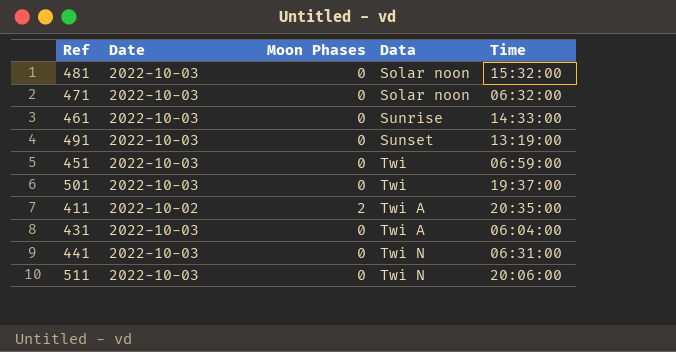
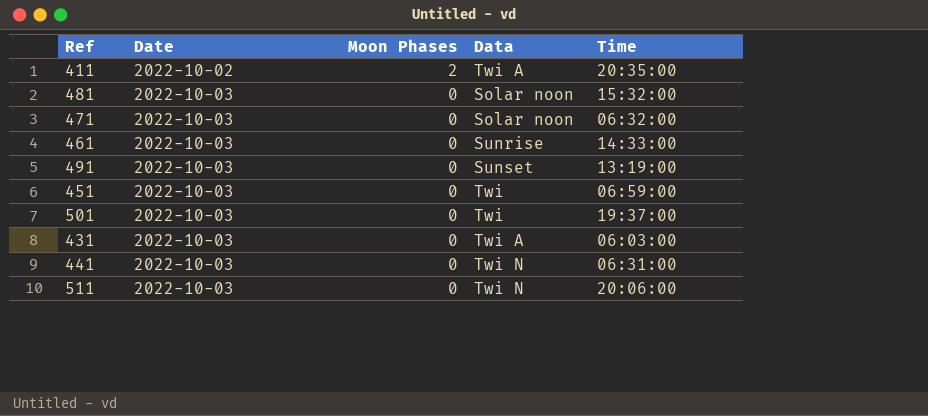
row order: Data ascending -> Date ascending
431 | Time: 06:04:00 -> 06:03:00

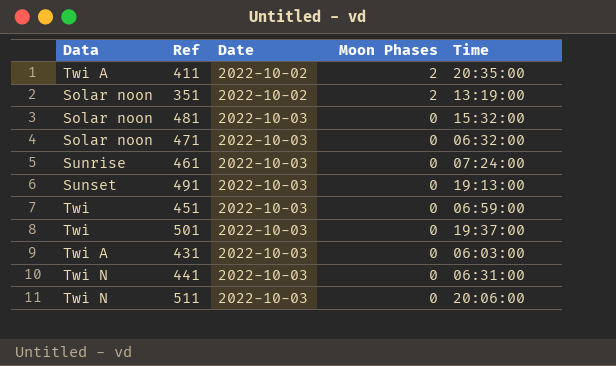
column Data | position: 4 -> 1
row 351: none -> Solar noon | 2022-10-02 | 2 | 13:19:00
461 | Time: 14:33:00 -> 07:24:00
491 | Time: 13:19:00 -> 19:13:00

